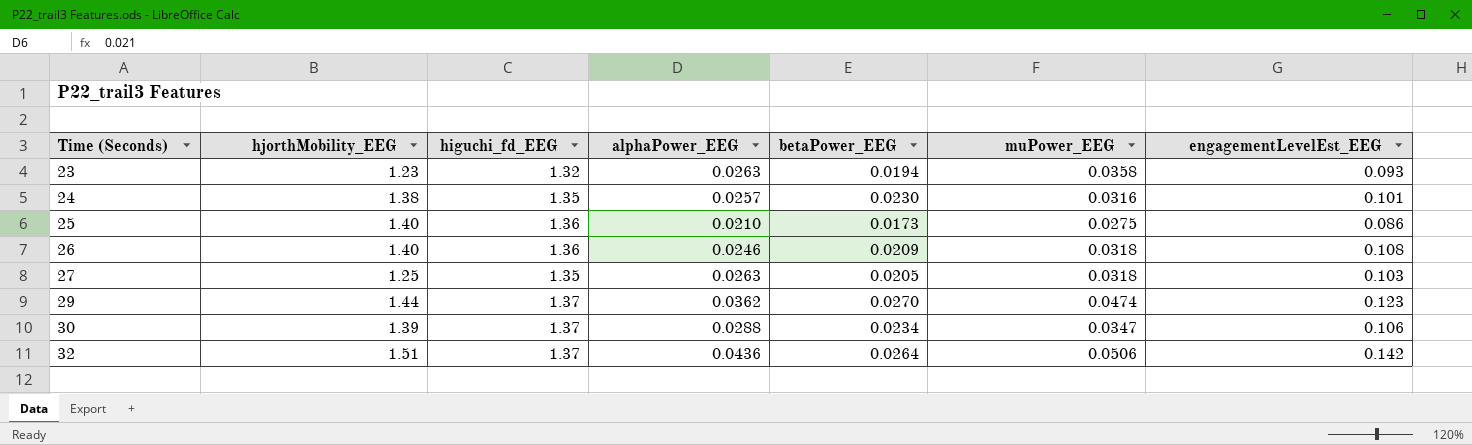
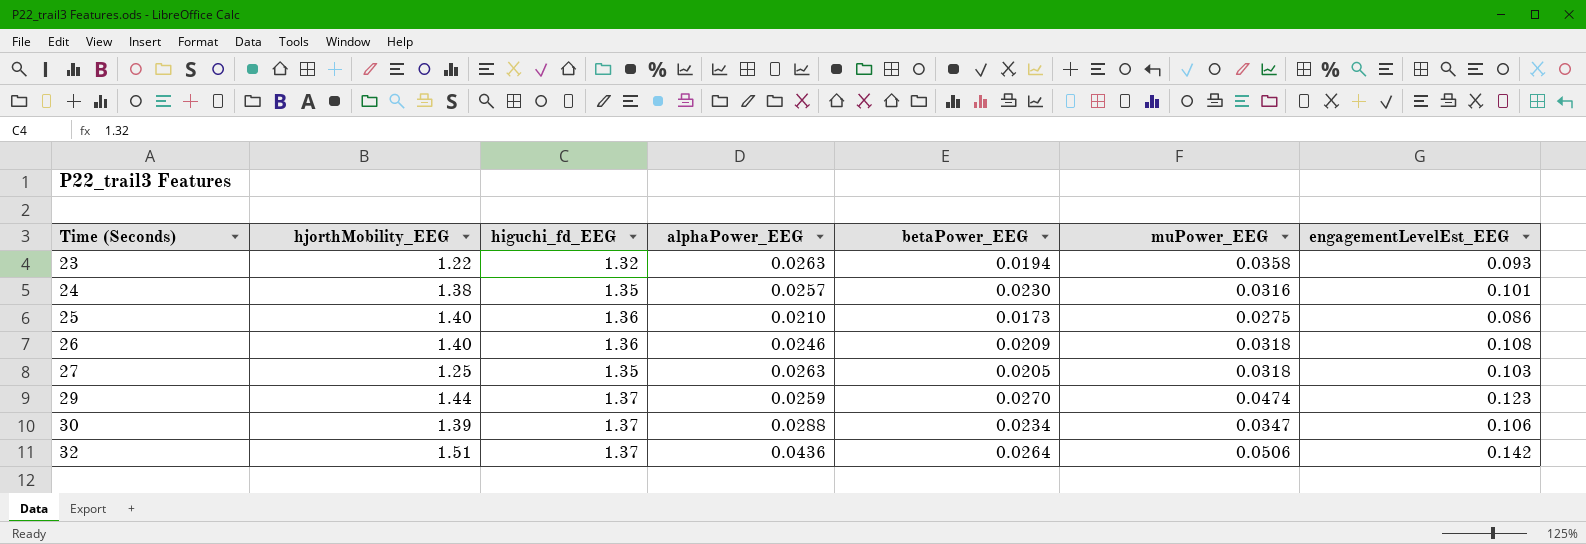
23 | hjorthMobility_EEG: 1.23 -> 1.22
29 | alphaPower_EEG: 0.0362 -> 0.0259

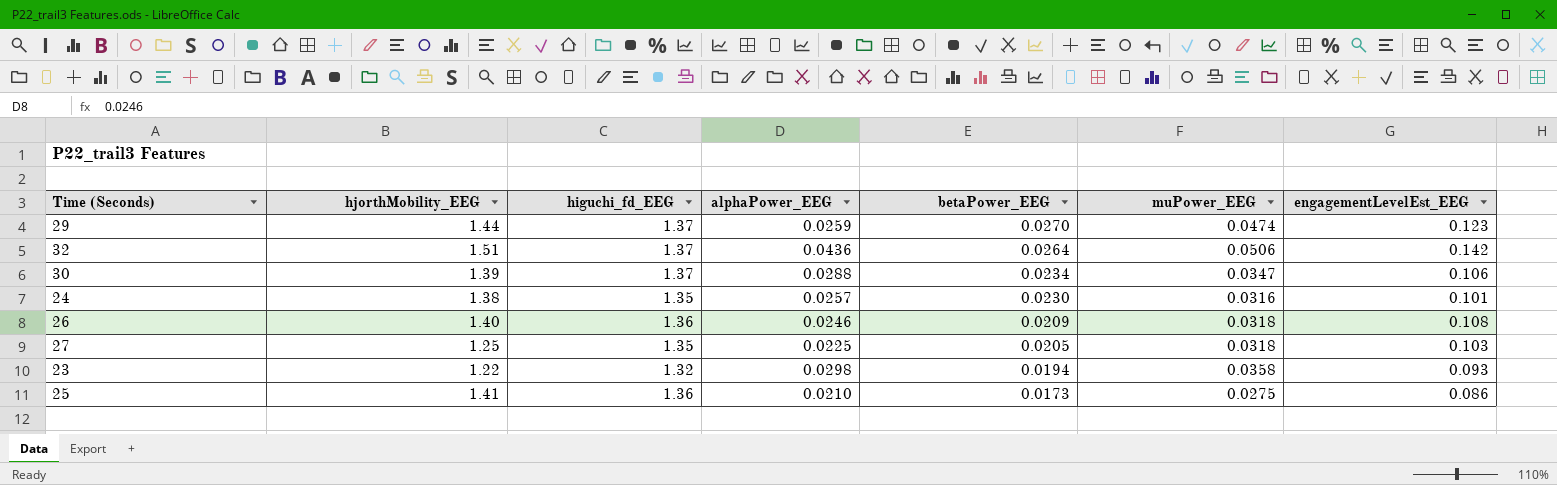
row order: Time (Seconds) ascending -> betaPower_EEG descending
27 | alphaPower_EEG: 0.0263 -> 0.0225
23 | alphaPower_EEG: 0.0263 -> 0.0298
25 | hjorthMobility_EEG: 1.40 -> 1.41

